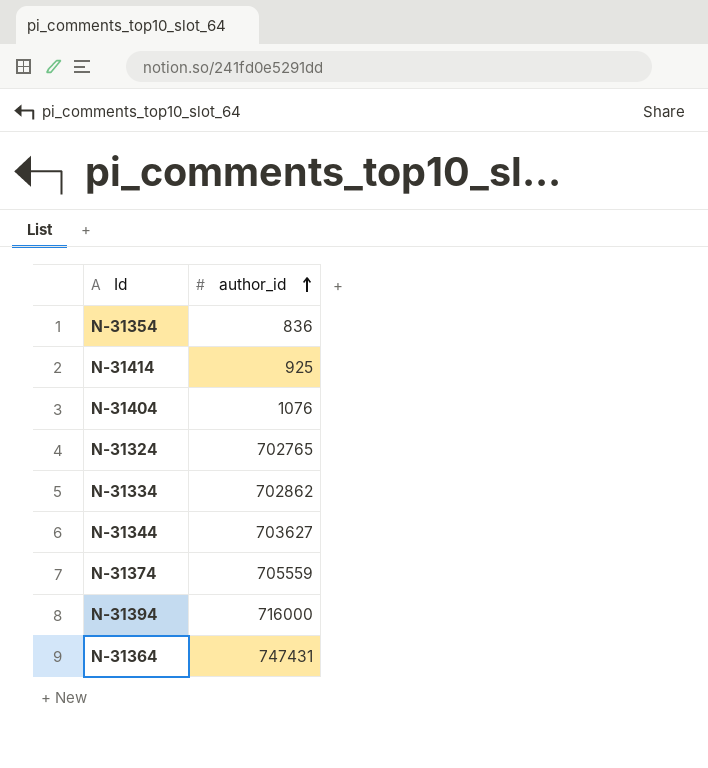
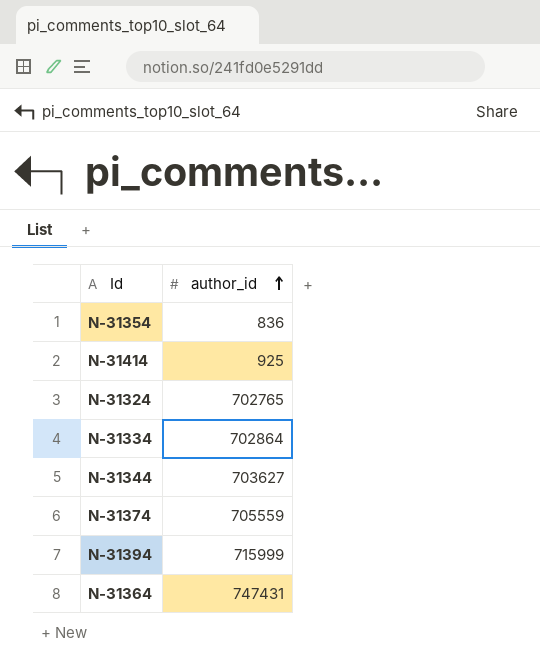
row N-31404: 1076 -> none
N-31334 | author_id: 702862 -> 702864
N-31394 | author_id: 716000 -> 715999

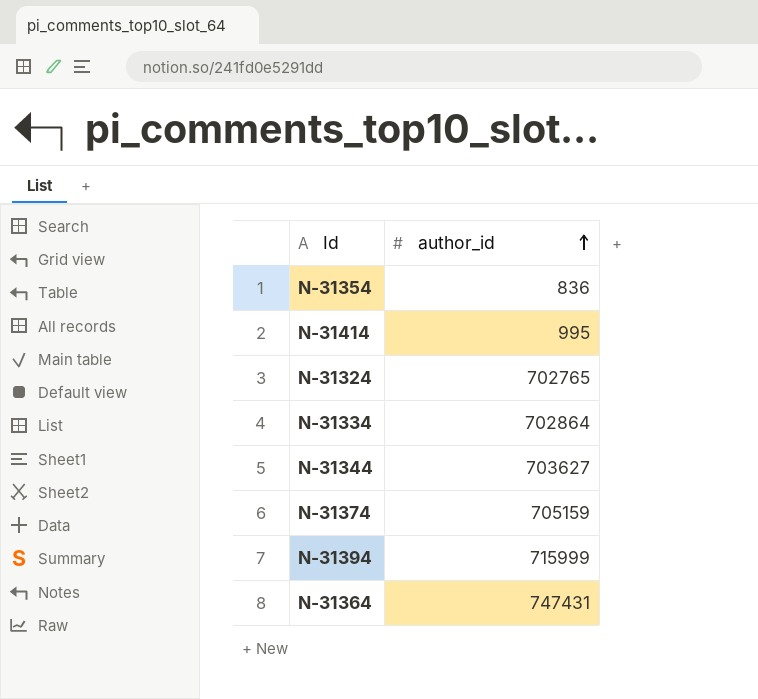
N-31414 | author_id: 925 -> 995
N-31374 | author_id: 705559 -> 705159

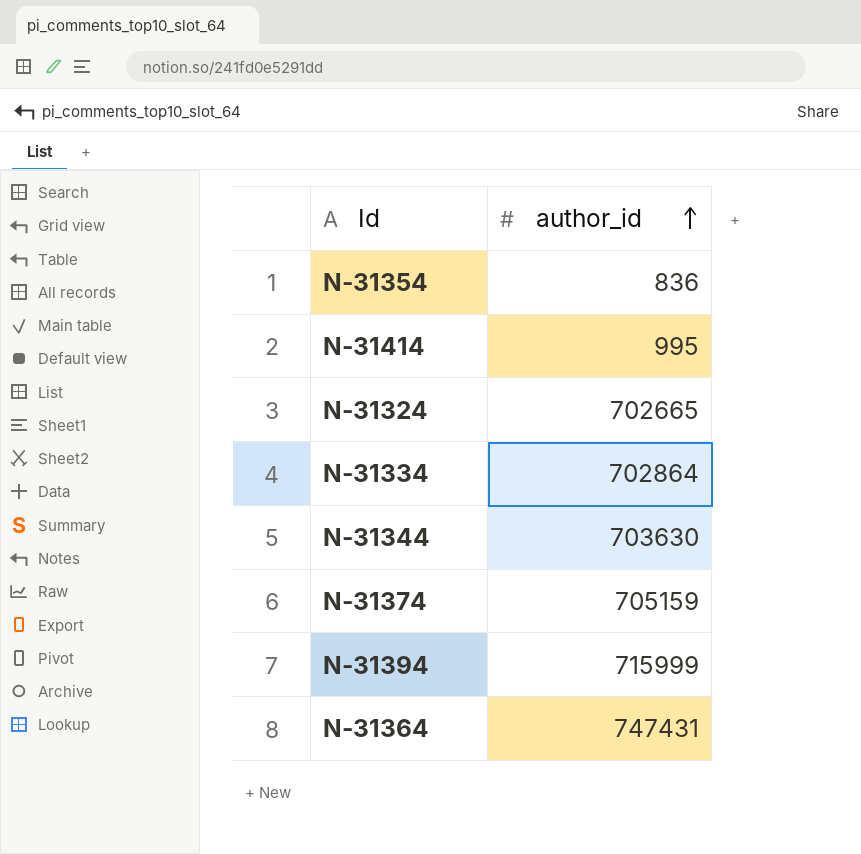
N-31324 | author_id: 702765 -> 702665
N-31344 | author_id: 703627 -> 703630

